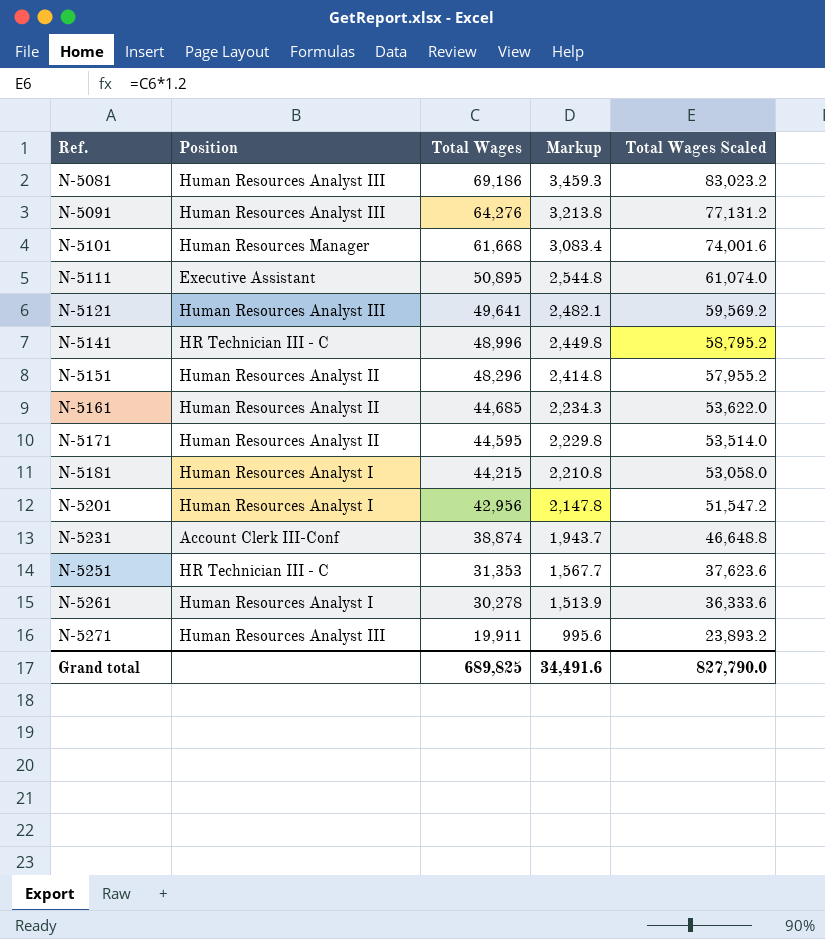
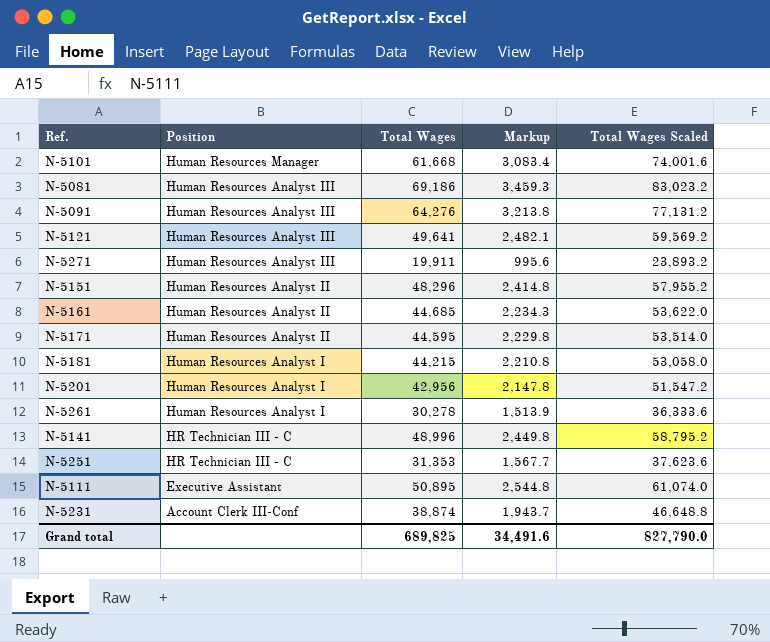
row order: Ref. ascending -> Position descending

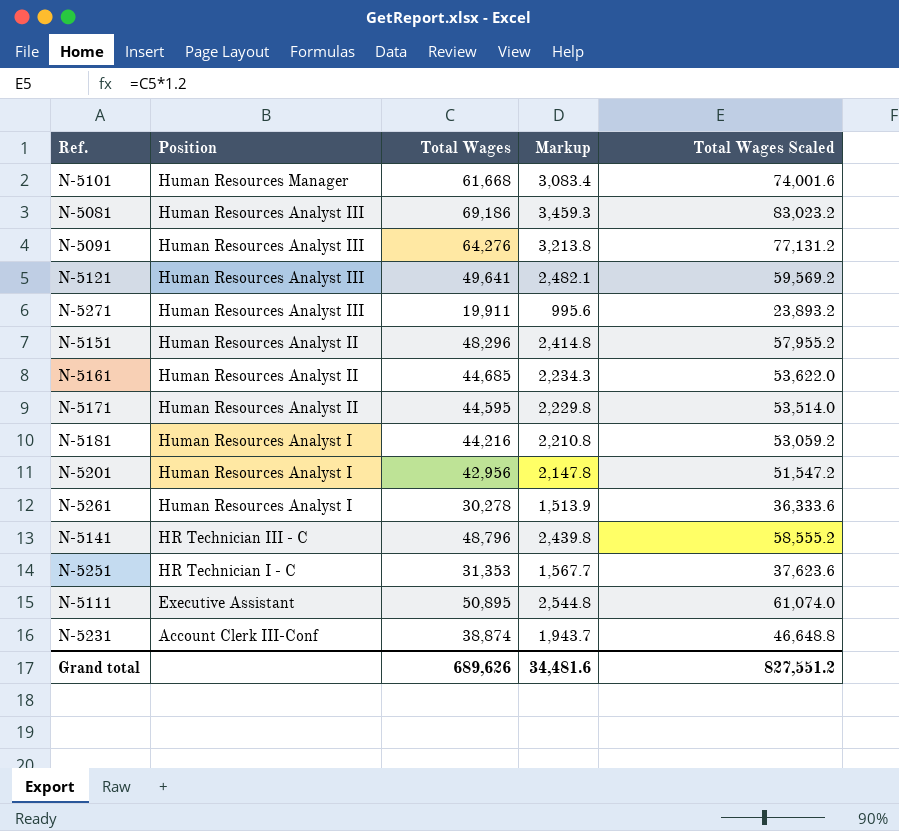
N-5181 | Total Wages: 44,215 -> 44,216
N-5181 | Total Wages Scaled: 53,058.0 -> 53,059.2
N-5141 | Total Wages: 48,996 -> 48,796
N-5141 | Markup: 2,449.8 -> 2,439.8
N-5141 | Total Wages Scaled: 58,795.2 -> 58,555.2
N-5251 | Position: HR Technician III - C -> HR Technician I - C
Grand total | Total Wages: 689,825 -> 689,626
Grand total | Markup: 34,491.6 -> 34,481.6
Grand total | Total Wages Scaled: 827,790.0 -> 827,551.2

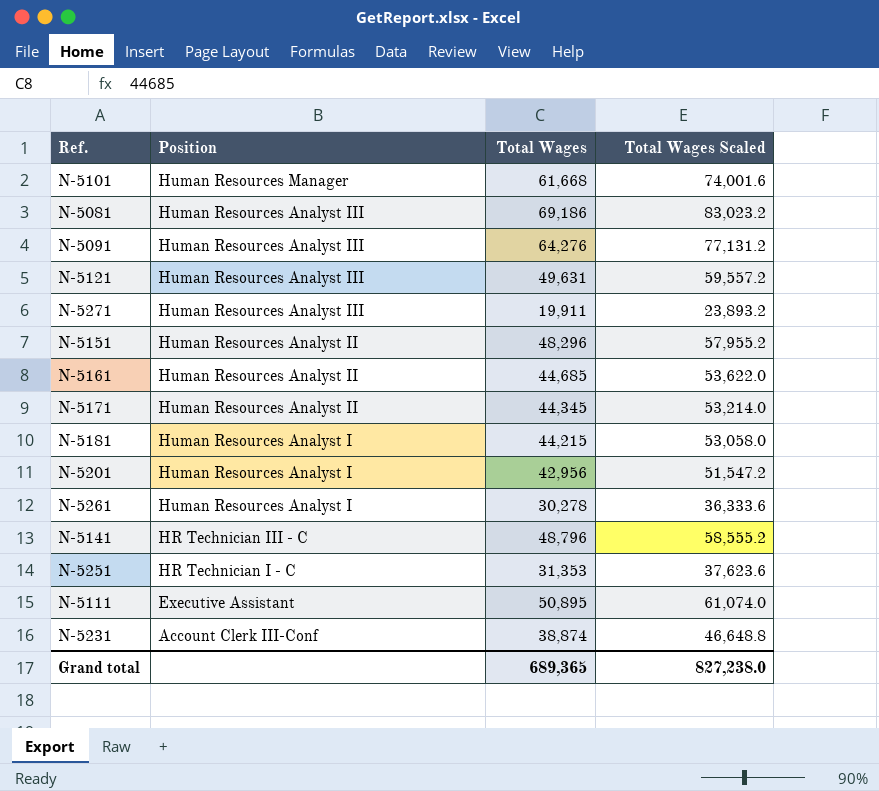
column Markup | formula: [Total Wages] * 0.05 -> none
N-5121 | Total Wages: 49,641 -> 49,631
N-5121 | Total Wages Scaled: 59,569.2 -> 59,557.2
N-5171 | Total Wages: 44,595 -> 44,345
N-5171 | Total Wages Scaled: 53,514.0 -> 53,214.0
N-5181 | Total Wages: 44,216 -> 44,215
N-5181 | Total Wages Scaled: 53,059.2 -> 53,058.0
Grand total | Total Wages: 689,626 -> 689,365
Grand total | Total Wages Scaled: 827,551.2 -> 827,238.0

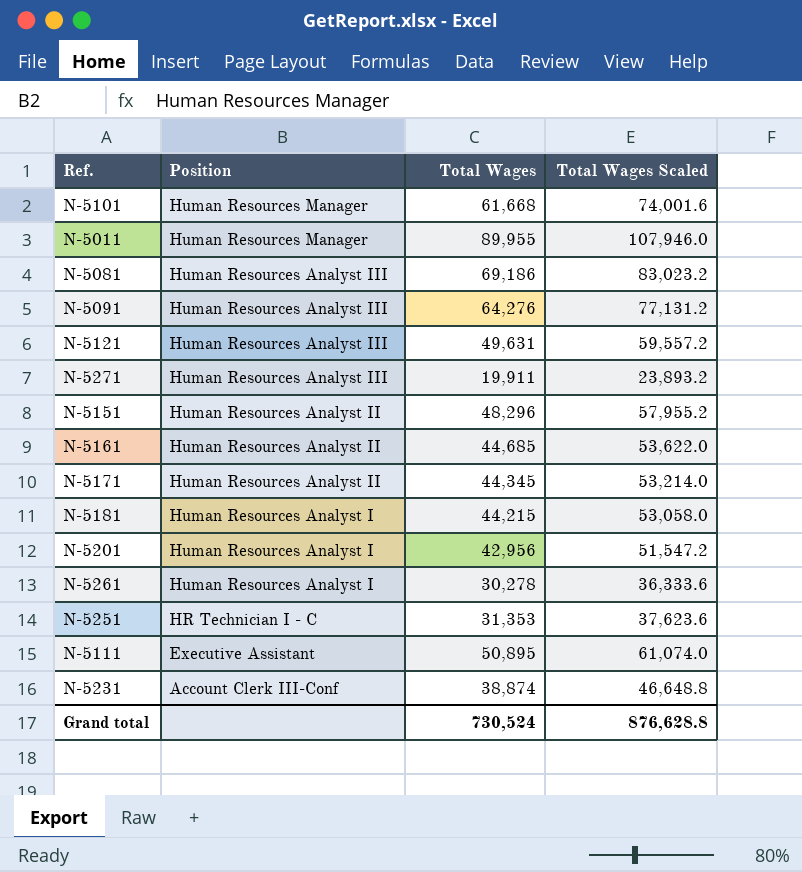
row N-5141: HR Technician III - C | 48,796 | 58,555.2 -> none
row N-5011: none -> Human Resources Manager | 89,955 | 107,946.0
Grand total | Total Wages: 689,365 -> 730,524
Grand total | Total Wages Scaled: 827,238.0 -> 876,628.8

